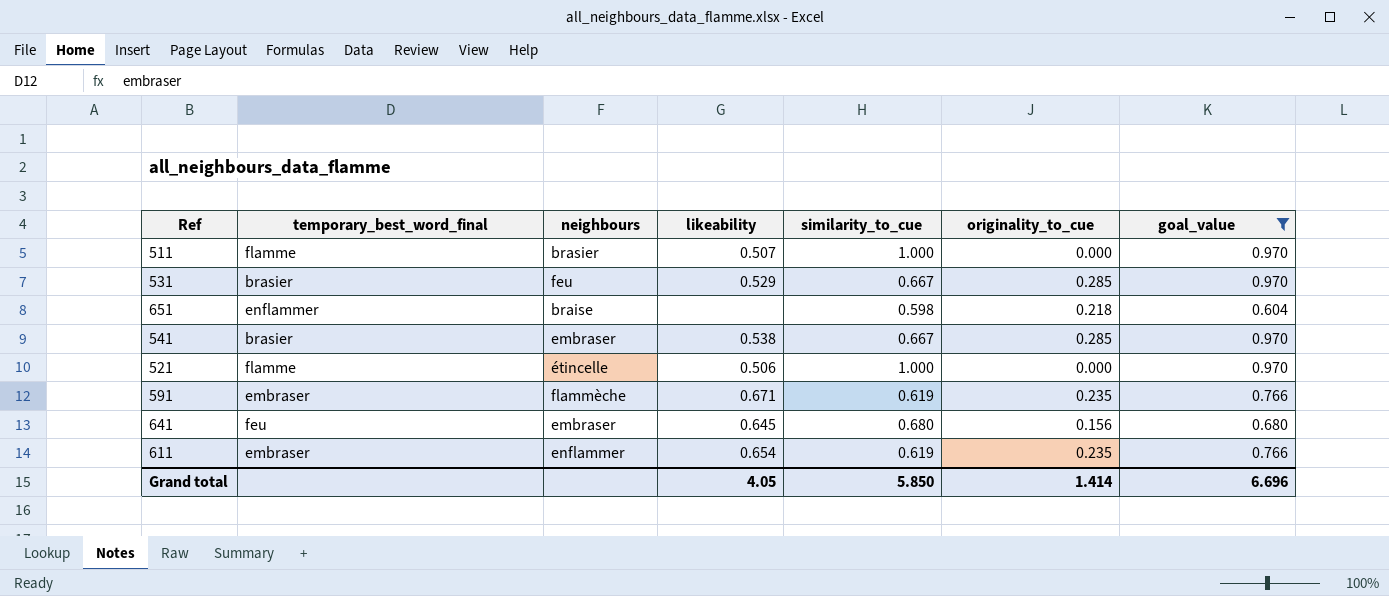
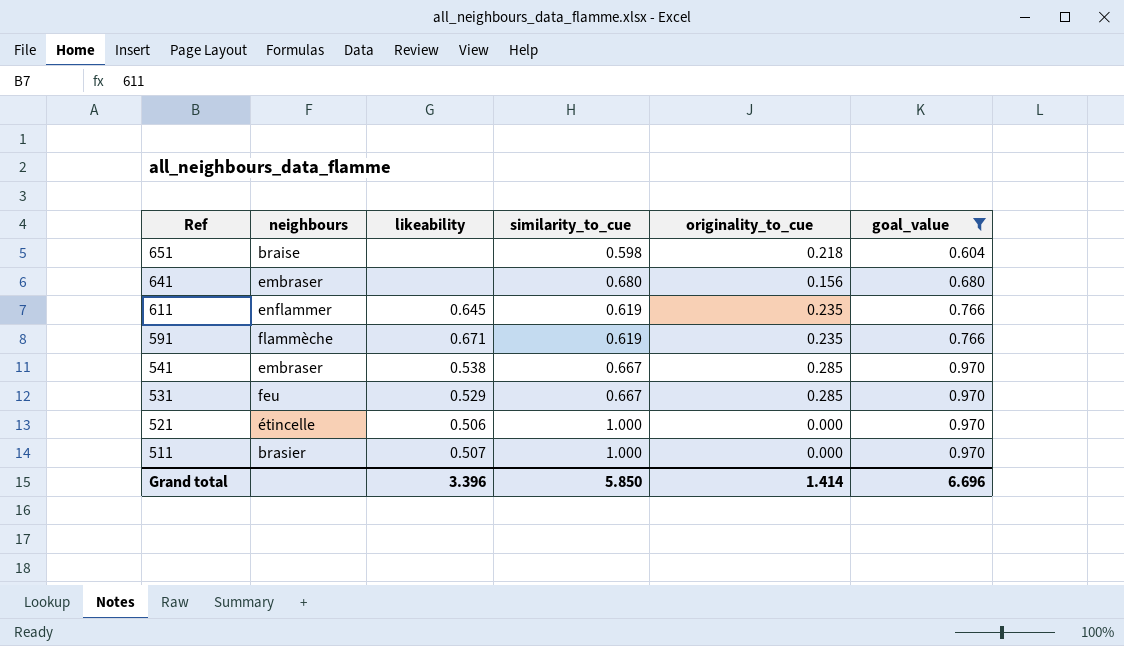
row order: none -> Ref descending
column temporary_best_word_final | position: 2 -> none
641 | likeability: 0.645 -> none
611 | likeability: 0.654 -> 0.645
Grand total | likeability: 4.05 -> 3.396

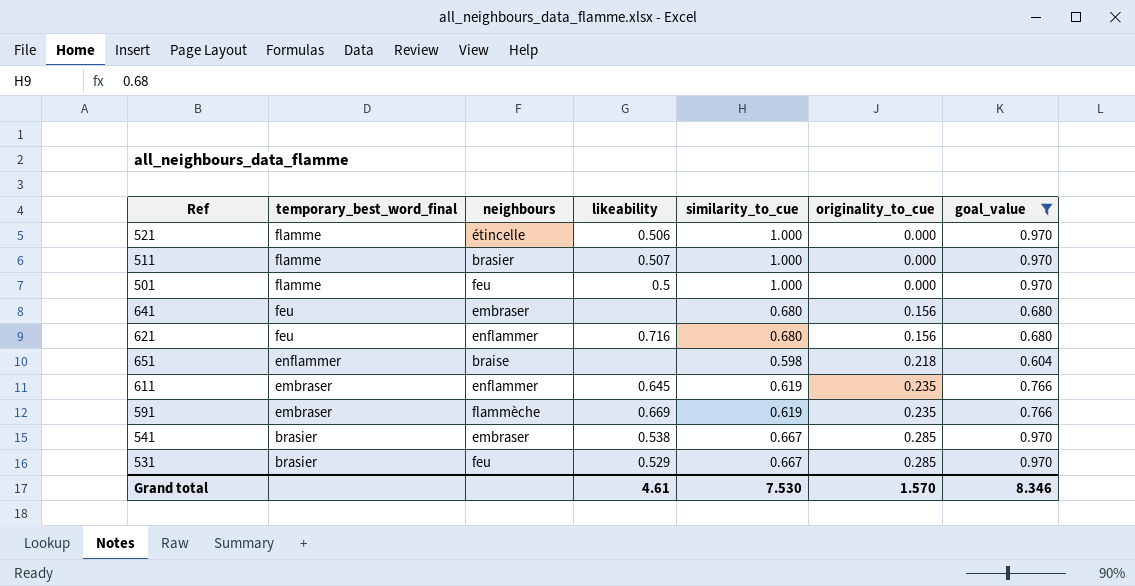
row order: Ref descending -> temporary_best_word_final descending
column temporary_best_word_final | position: none -> 2
row 501: none -> flamme | feu | 0.5 | 1.000 | 0.000 | 0.970
row 621: none -> feu | enflammer | 0.716 | 0.680 | 0.156 | 0.680
591 | likeability: 0.671 -> 0.669
Grand total | likeability: 3.396 -> 4.61
Grand total | similarity_to_cue: 5.850 -> 7.530
Grand total | originality_to_cue: 1.414 -> 1.570
Grand total | goal_value: 6.696 -> 8.346

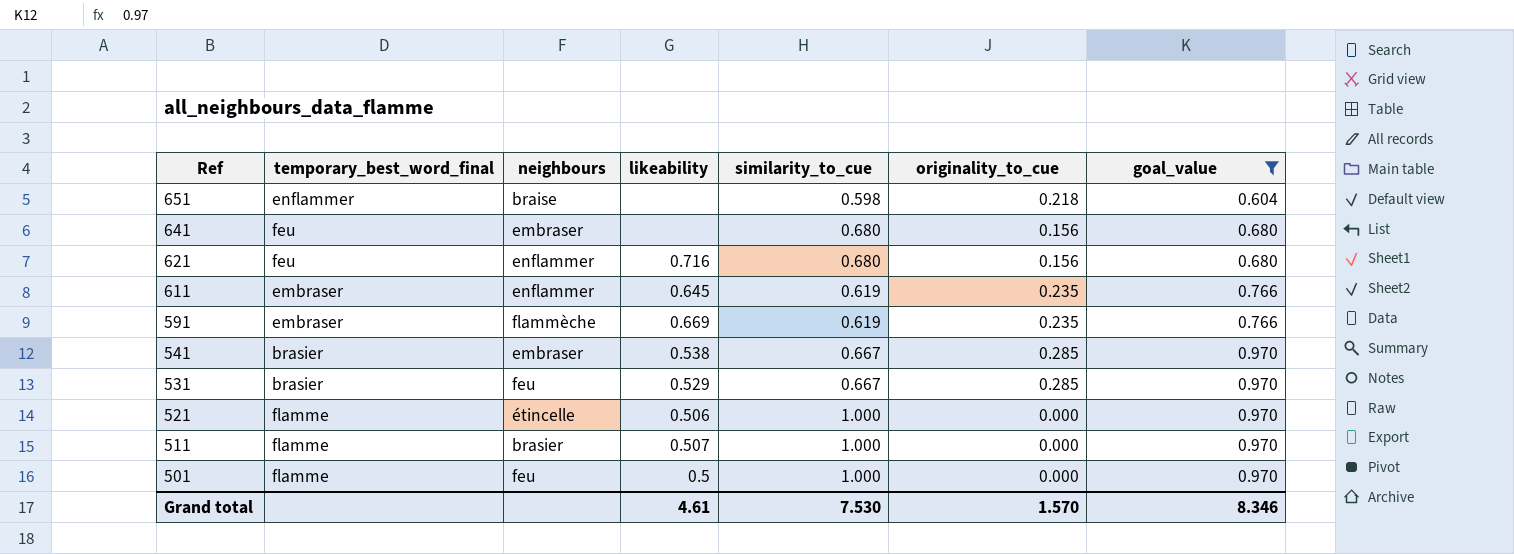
row order: temporary_best_word_final descending -> Ref descending

